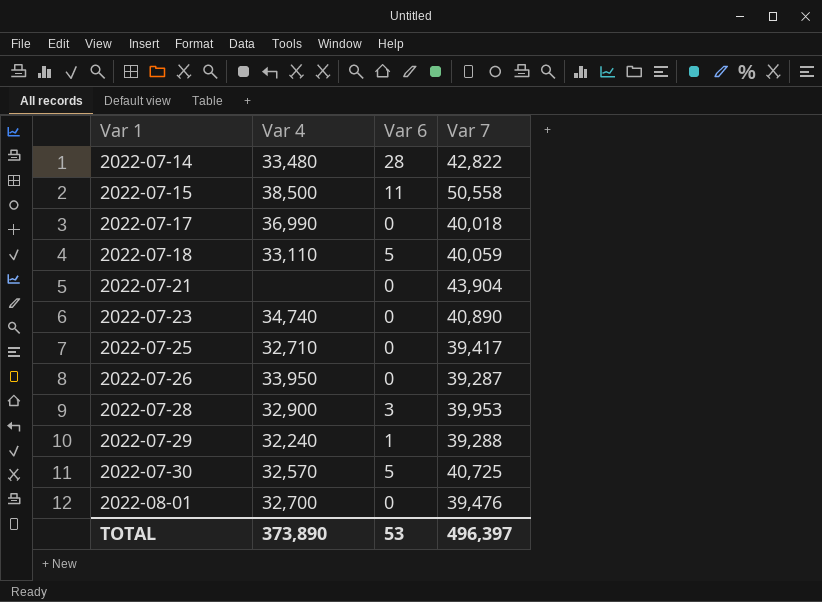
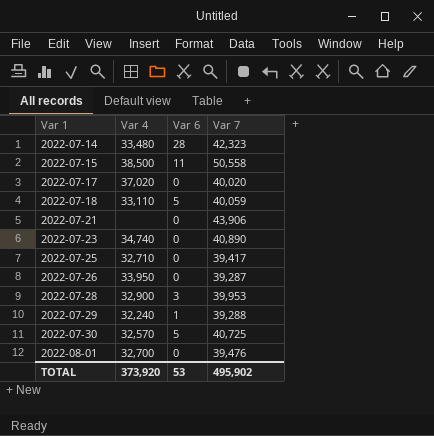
2022-07-14 | Var 7: 42,822 -> 42,323
2022-07-17 | Var 4: 36,990 -> 37,020
2022-07-17 | Var 7: 40,018 -> 40,020
2022-07-21 | Var 7: 43,904 -> 43,906
TOTAL | Var 4: 373,890 -> 373,920
TOTAL | Var 7: 496,397 -> 495,902

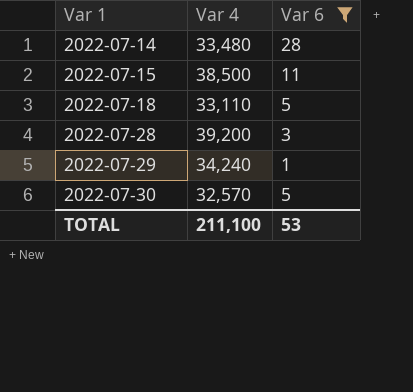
filter: none -> Var 6 != 0
column Var 7 | position: 4 -> none
2022-07-28 | Var 4: 32,900 -> 39,200
2022-07-29 | Var 4: 32,240 -> 34,240
TOTAL | Var 4: 373,920 -> 211,100

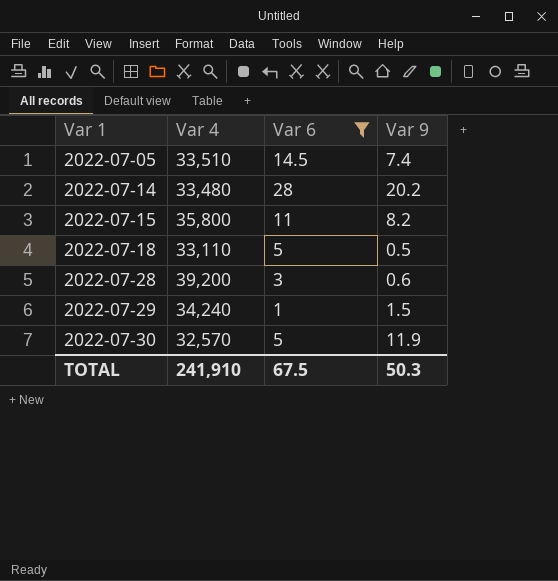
column Var 9 | position: none -> 4
row 2022-07-05: none -> 33,510 | 14.5 | 7.4
2022-07-15 | Var 4: 38,500 -> 35,800
TOTAL | Var 4: 211,100 -> 241,910
TOTAL | Var 6: 53 -> 67.5

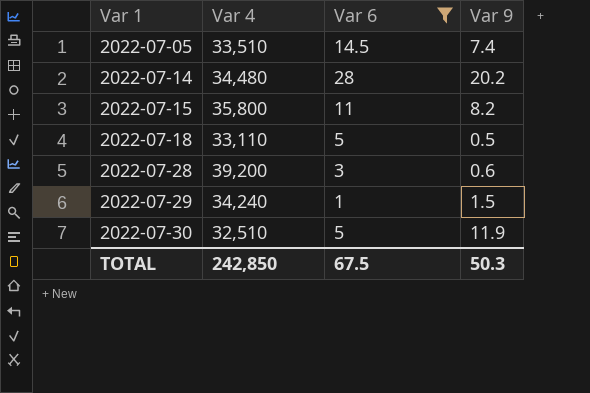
2022-07-14 | Var 4: 33,480 -> 34,480
2022-07-30 | Var 4: 32,570 -> 32,510
TOTAL | Var 4: 241,910 -> 242,850

